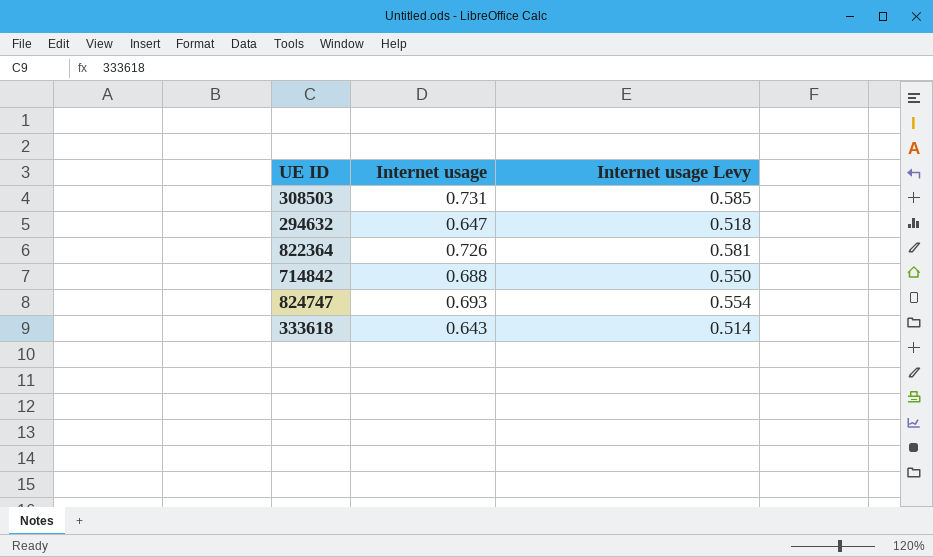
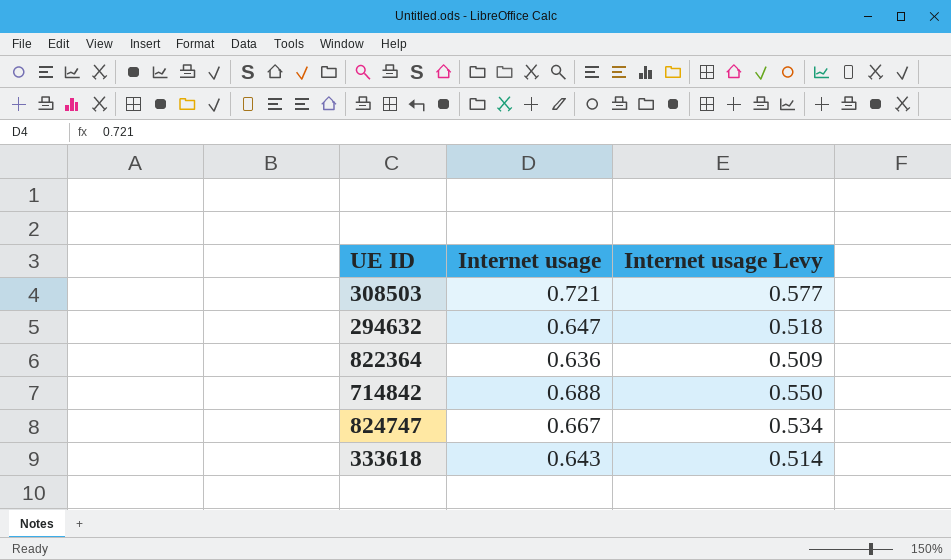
308503 | Internet usage: 0.731 -> 0.721
308503 | Internet usage Levy: 0.585 -> 0.577
822364 | Internet usage: 0.726 -> 0.636
822364 | Internet usage Levy: 0.581 -> 0.509
824747 | Internet usage: 0.693 -> 0.667
824747 | Internet usage Levy: 0.554 -> 0.534

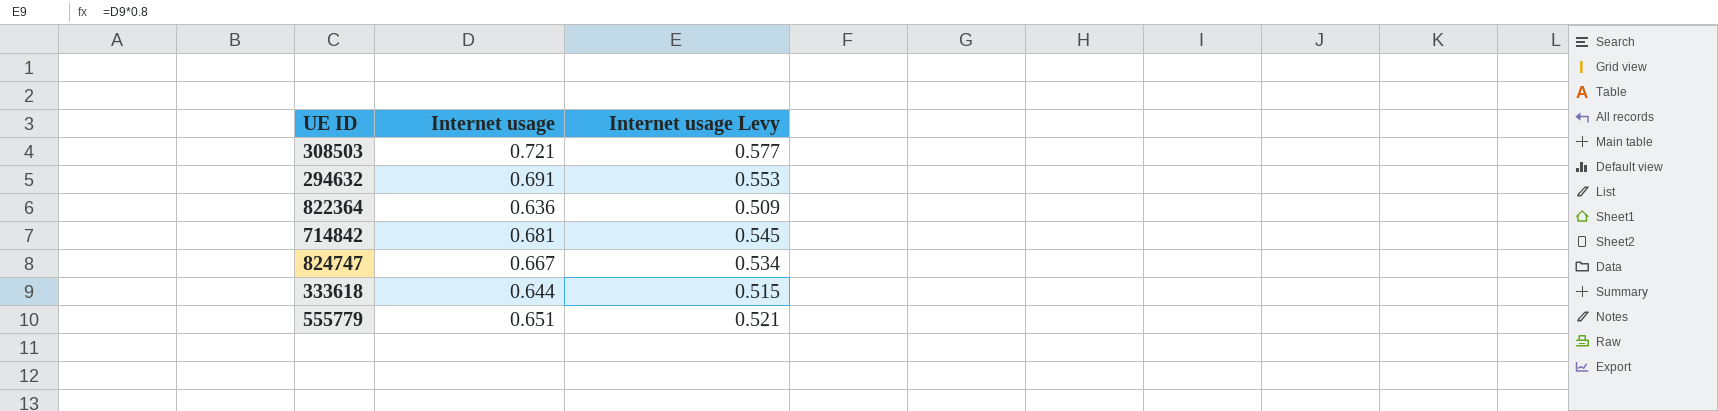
294632 | Internet usage: 0.647 -> 0.691
294632 | Internet usage Levy: 0.518 -> 0.553
714842 | Internet usage: 0.688 -> 0.681
714842 | Internet usage Levy: 0.550 -> 0.545
333618 | Internet usage: 0.643 -> 0.644
333618 | Internet usage Levy: 0.514 -> 0.515
row 555779: none -> 0.651 | 0.521

